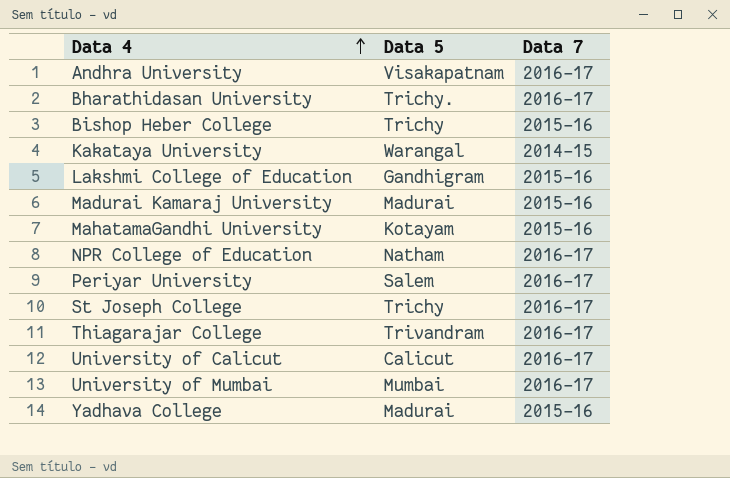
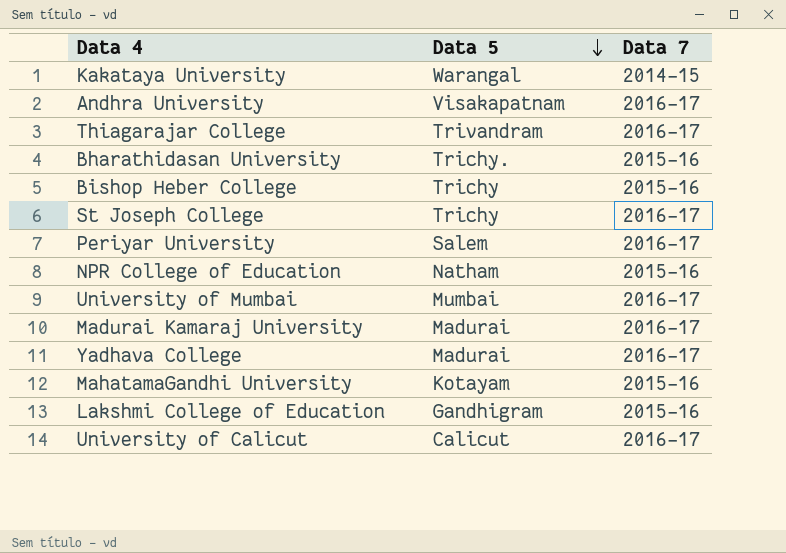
row order: Data 4 ascending -> Data 5 descending
Bharathidasan University | Data 7: 2016-17 -> 2015-16
NPR College of Education | Data 7: 2016-17 -> 2015-16
Madurai Kamaraj University | Data 7: 2015-16 -> 2016-17
Yadhava College | Data 7: 2015-16 -> 2016-17

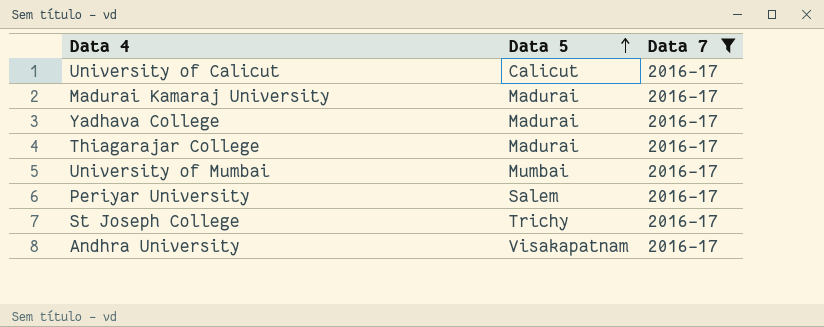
filter: none -> Data 7 = 2016-17
row order: Data 5 descending -> Data 5 ascending
Thiagarajar College | Data 5: Trivandram -> Madurai

